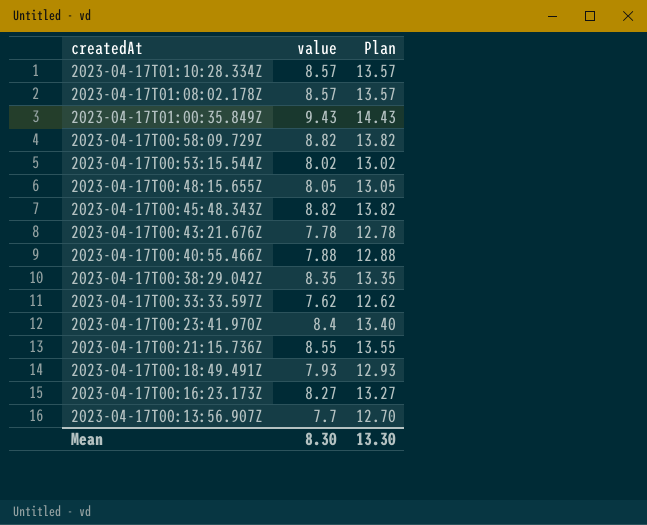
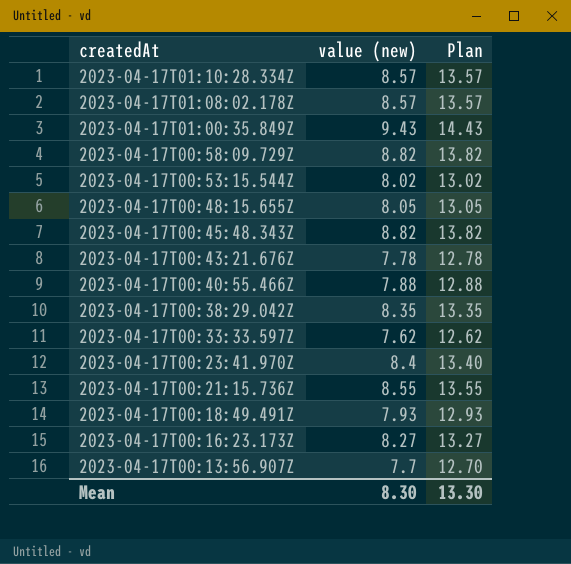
column name: value -> value (new)

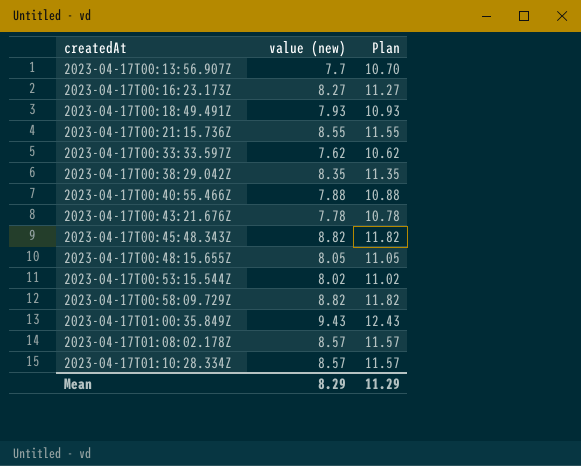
row order: createdAt descending -> createdAt ascending
column Plan | formula: [value (new)] + 5 -> [value (new)] + 3
row 2023-04-17T00:23:41.970Z: 8.4 | 13.40 -> none
Mean | value (new): 8.30 -> 8.29
Mean | Plan: 13.30 -> 11.29

